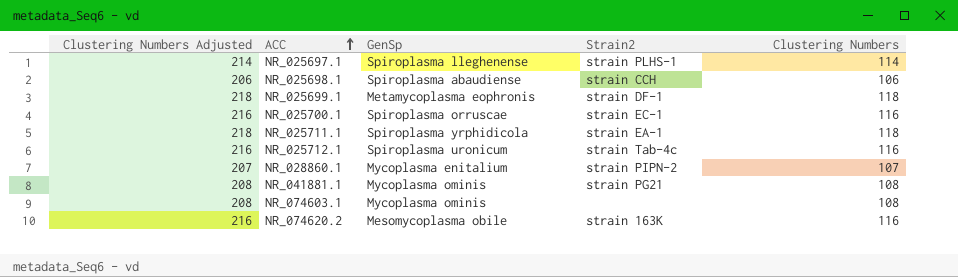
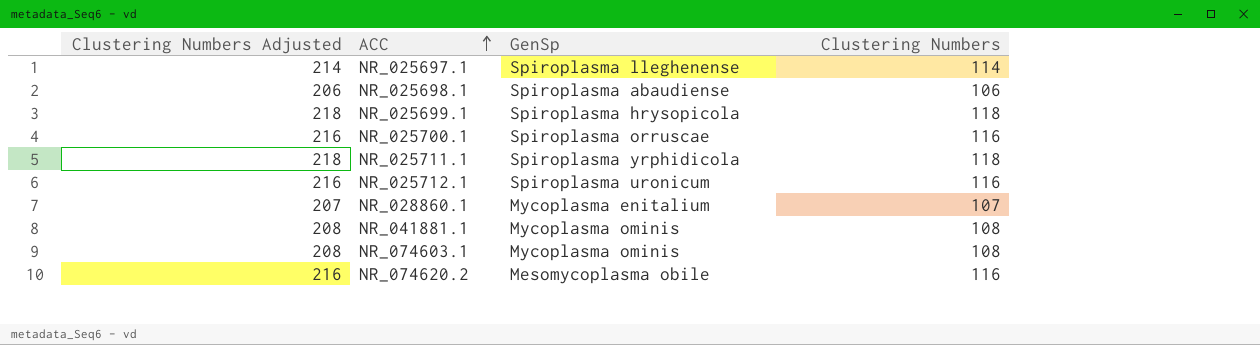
column Strain2 | position: 4 -> none
NR_025699.1 | GenSp: Metamycoplasma eophronis -> Spiroplasma hrysopicola

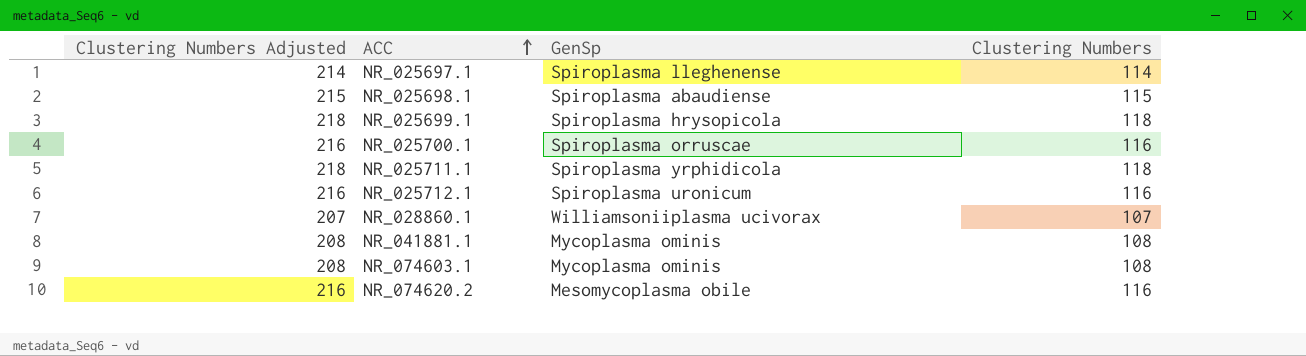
NR_025698.1 | Clustering Numbers Adjusted: 206 -> 215
NR_025698.1 | Clustering Numbers: 106 -> 115
NR_028860.1 | GenSp: Mycoplasma enitalium -> Williamsoniiplasma ucivorax

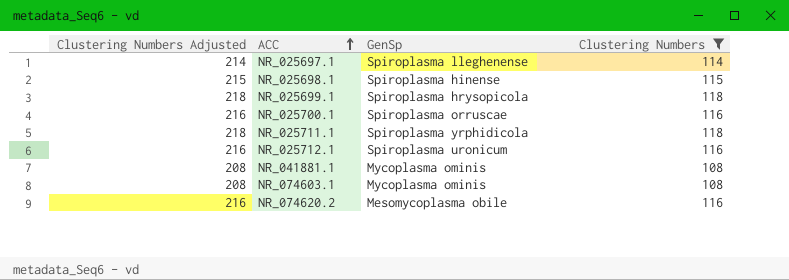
filter: none -> Clustering Numbers != 107
NR_025698.1 | GenSp: Spiroplasma abaudiense -> Spiroplasma hinense

